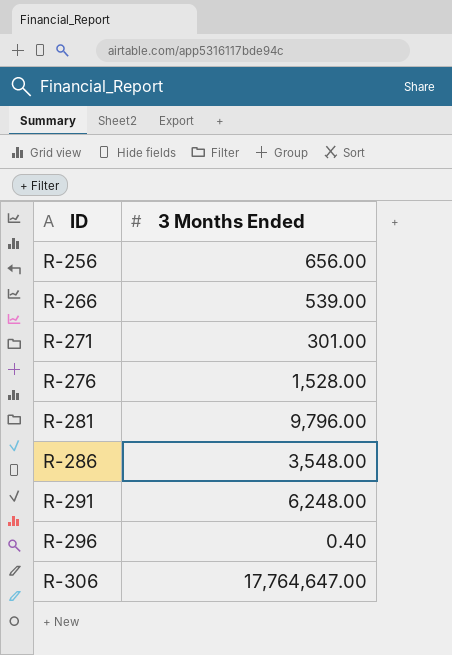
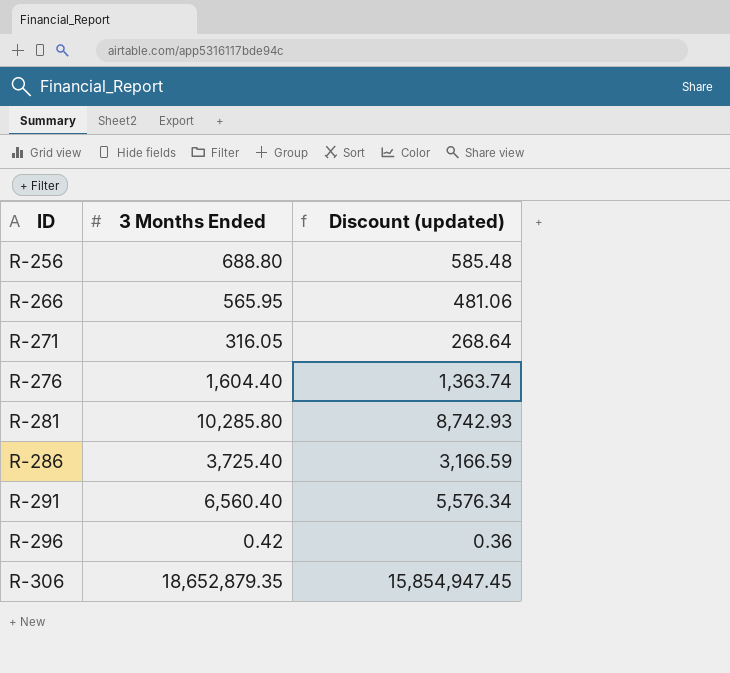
column Discount (updated) | formula: none -> [3 Months Ended] * 0.85
R-256 | 3 Months Ended: 656.00 -> 688.80
R-266 | 3 Months Ended: 539.00 -> 565.95
R-271 | 3 Months Ended: 301.00 -> 316.05
R-276 | 3 Months Ended: 1,528.00 -> 1,604.40
R-281 | 3 Months Ended: 9,796.00 -> 10,285.80
R-286 | 3 Months Ended: 3,548.00 -> 3,725.40
R-291 | 3 Months Ended: 6,248.00 -> 6,560.40
R-296 | 3 Months Ended: 0.40 -> 0.42
R-306 | 3 Months Ended: 17,764,647.00 -> 18,652,879.35

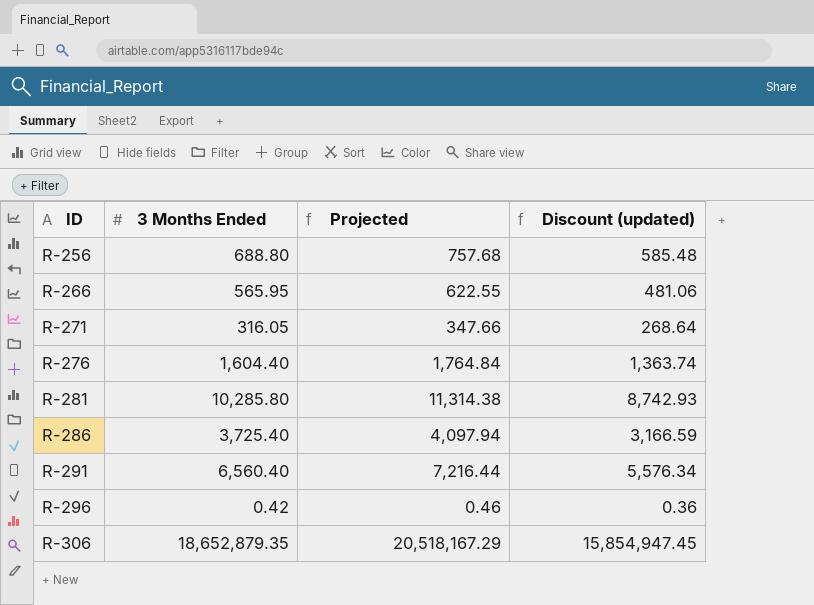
column Projected | formula: none -> [3 Months Ended] * 1.1

